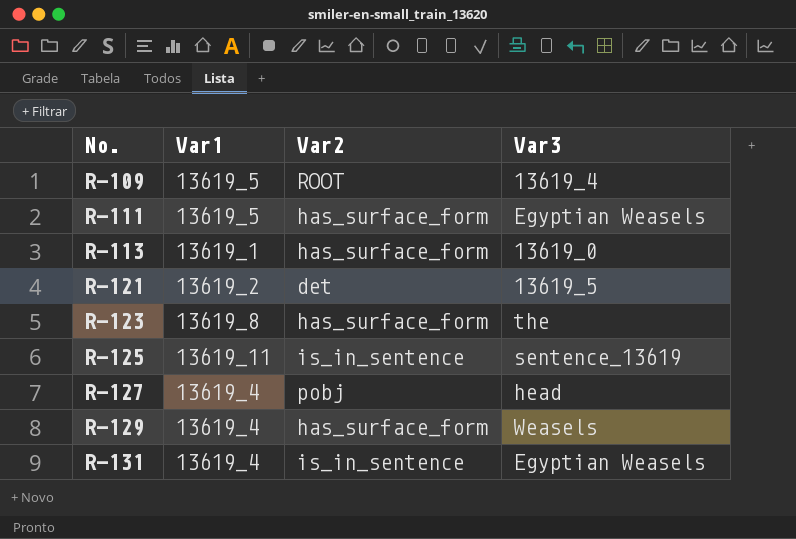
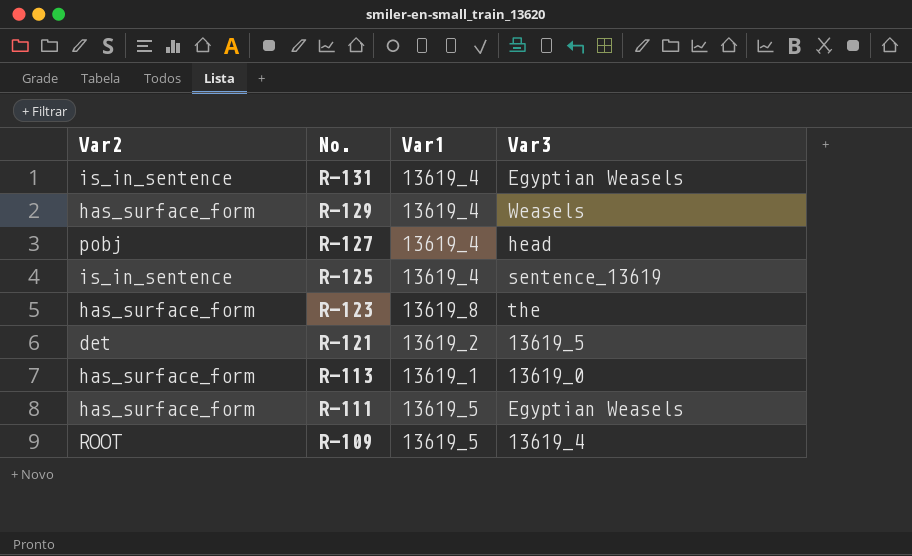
row order: No. ascending -> No. descending
column Var2 | position: 3 -> 1
R-125 | Var1: 13619_11 -> 13619_4

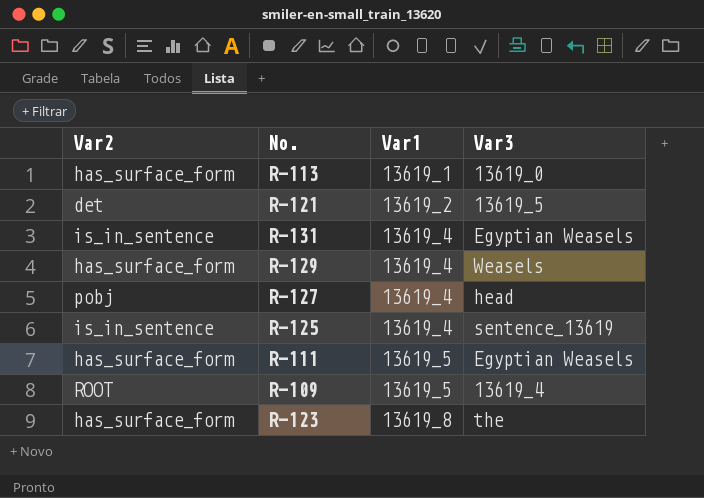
row order: No. descending -> Var1 ascending

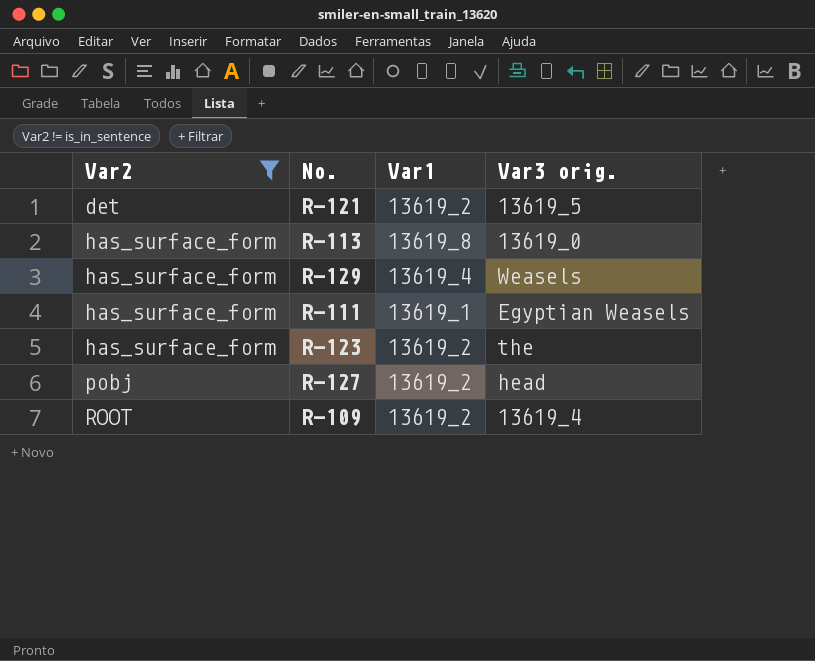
filter: none -> Var2 != is_in_sentence
row order: Var1 ascending -> Var2 ascending
column name: Var3 -> Var3 orig.
R-113 | Var1: 13619_1 -> 13619_8
R-111 | Var1: 13619_5 -> 13619_1
R-123 | Var1: 13619_8 -> 13619_2
R-127 | Var1: 13619_4 -> 13619_2
R-109 | Var1: 13619_5 -> 13619_2

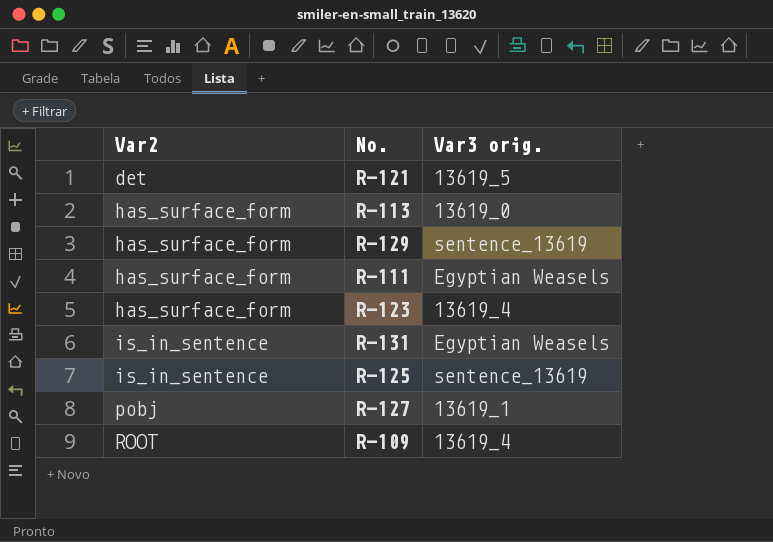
filter: Var2 != is_in_sentence -> none
column Var1 | position: 3 -> none
R-129 | Var3 orig.: Weasels -> sentence_13619
R-123 | Var3 orig.: the -> 13619_4
R-127 | Var3 orig.: head -> 13619_1

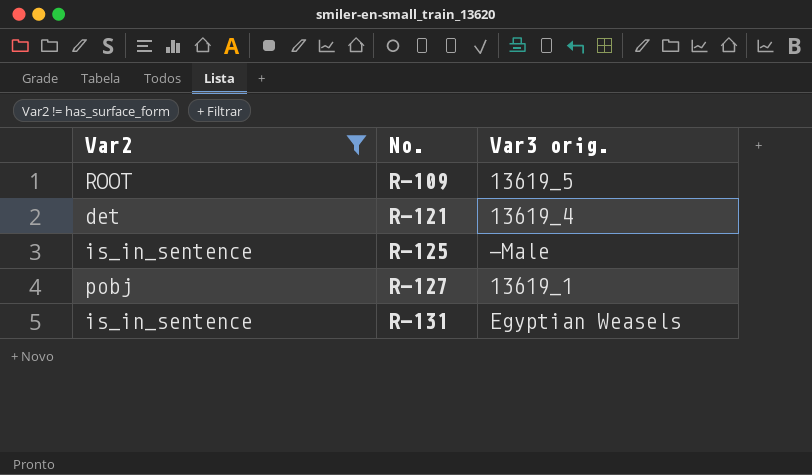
filter: none -> Var2 != has_surface_form
row order: Var2 ascending -> No. ascending
R-109 | Var3 orig.: 13619_4 -> 13619_5
R-121 | Var3 orig.: 13619_5 -> 13619_4
R-125 | Var3 orig.: sentence_13619 -> -Male

